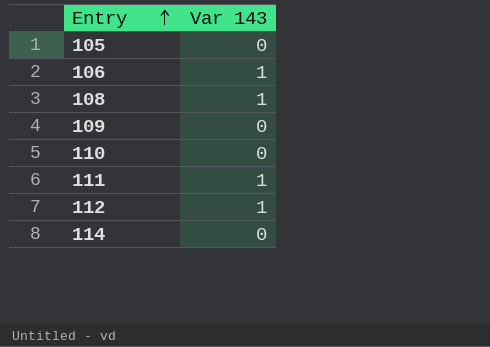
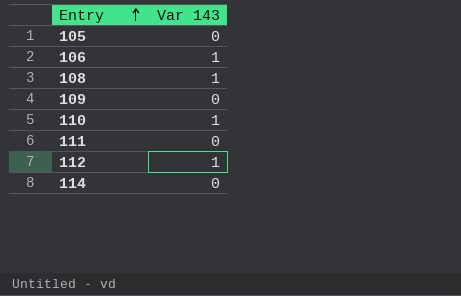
110 | Var 143: 0 -> 1
111 | Var 143: 1 -> 0

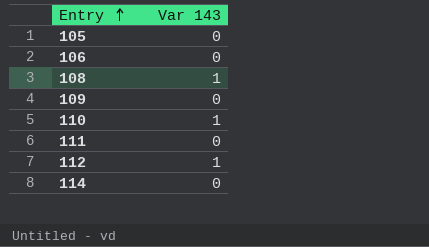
106 | Var 143: 1 -> 0

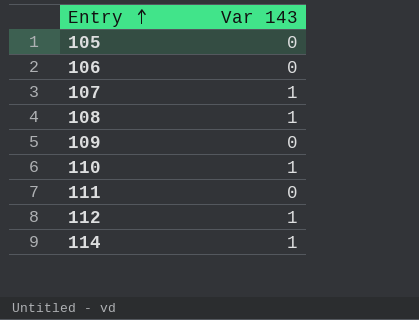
row 107: none -> 1
114 | Var 143: 0 -> 1

